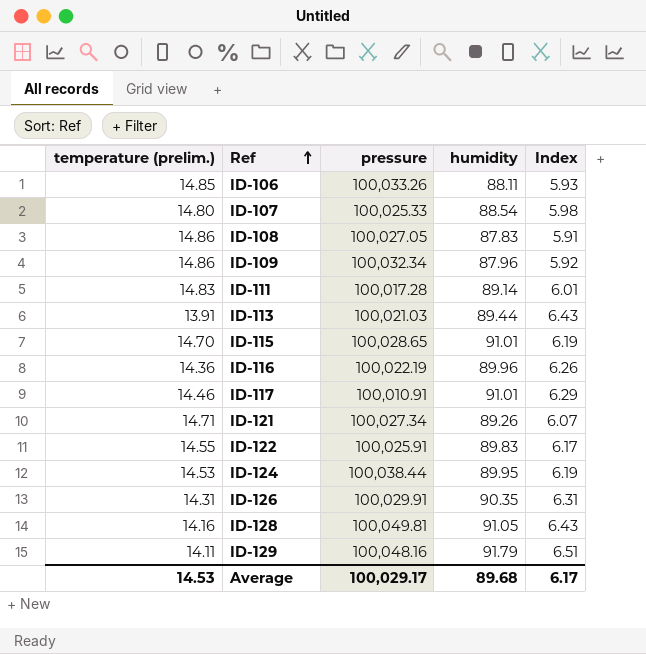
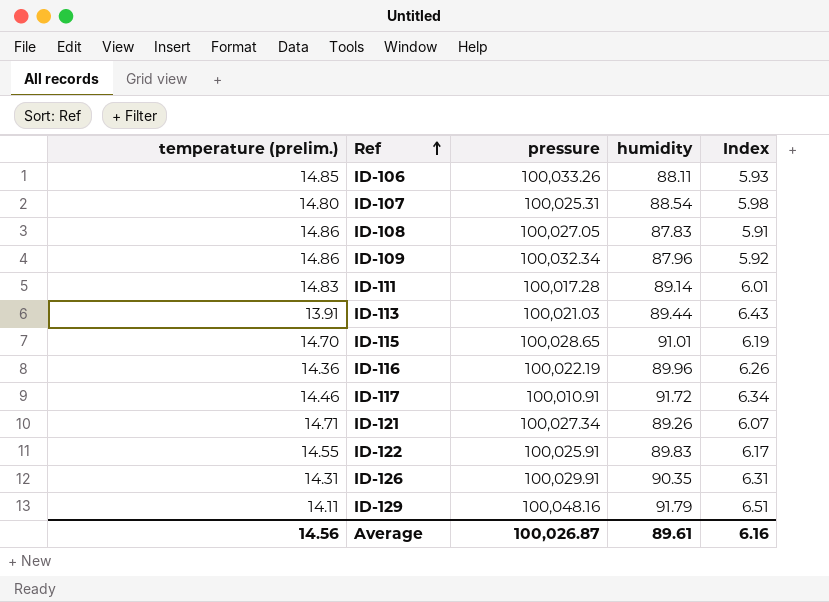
row ID-124: 14.53 | 100,038.44 | 89.95 | 6.19 -> none
row ID-128: 14.16 | 100,049.81 | 91.05 | 6.43 -> none
ID-107 | pressure: 100,025.33 -> 100,025.31
ID-117 | humidity: 91.01 -> 91.72
ID-117 | Index: 6.29 -> 6.34
Average | temperature (prelim.): 14.53 -> 14.56
Average | pressure: 100,029.17 -> 100,026.87
Average | humidity: 89.68 -> 89.61
Average | Index: 6.17 -> 6.16

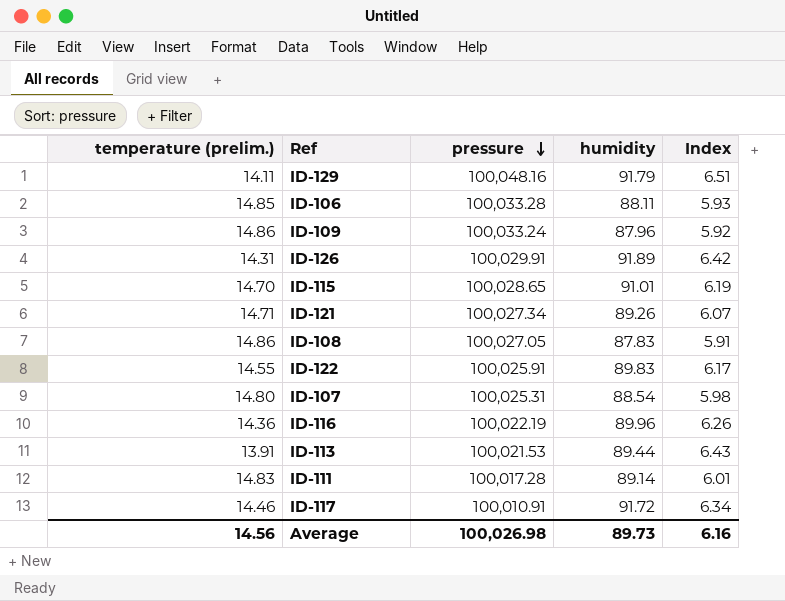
row order: Ref ascending -> pressure descending
ID-106 | pressure: 100,033.26 -> 100,033.28
ID-109 | pressure: 100,032.34 -> 100,033.24
ID-126 | humidity: 90.35 -> 91.89
ID-126 | Index: 6.31 -> 6.42
ID-113 | pressure: 100,021.03 -> 100,021.53
Average | pressure: 100,026.87 -> 100,026.98
Average | humidity: 89.61 -> 89.73

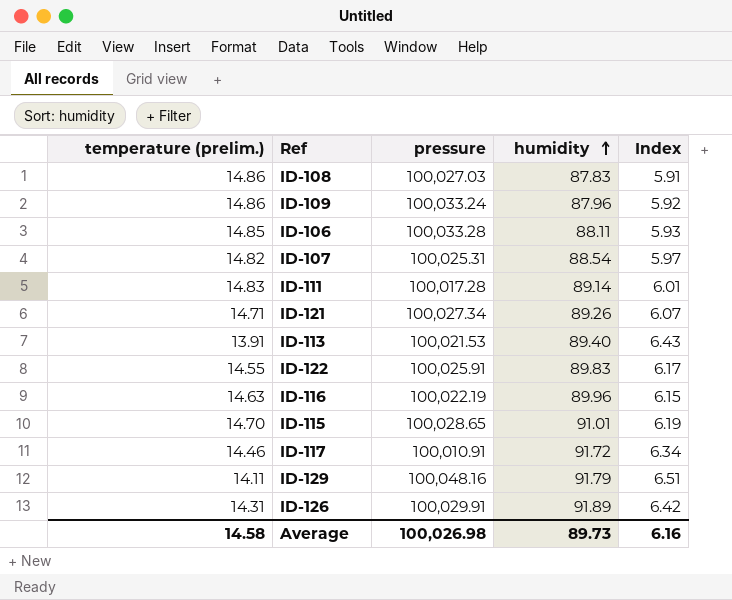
row order: pressure descending -> humidity ascending
ID-108 | pressure: 100,027.05 -> 100,027.03
ID-107 | temperature (prelim.): 14.80 -> 14.82
ID-107 | Index: 5.98 -> 5.97
ID-113 | humidity: 89.44 -> 89.40
ID-116 | temperature (prelim.): 14.36 -> 14.63
ID-116 | Index: 6.26 -> 6.15
Average | temperature (prelim.): 14.56 -> 14.58

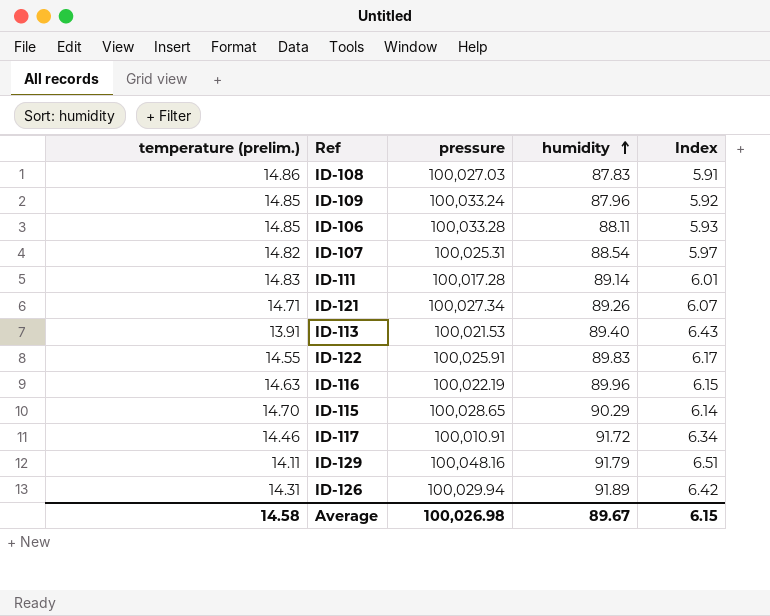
ID-109 | temperature (prelim.): 14.86 -> 14.85
ID-115 | humidity: 91.01 -> 90.29
ID-115 | Index: 6.19 -> 6.14
ID-126 | pressure: 100,029.91 -> 100,029.94
Average | humidity: 89.73 -> 89.67
Average | Index: 6.16 -> 6.15

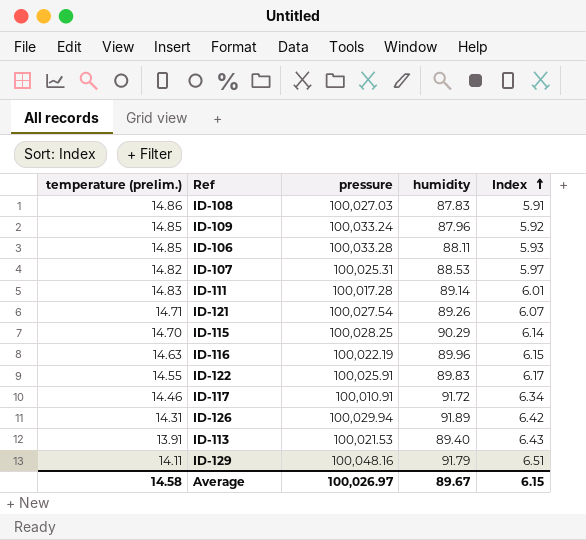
row order: humidity ascending -> Index ascending
ID-107 | humidity: 88.54 -> 88.53
ID-121 | pressure: 100,027.34 -> 100,027.54
ID-115 | pressure: 100,028.65 -> 100,028.25
Average | pressure: 100,026.98 -> 100,026.97

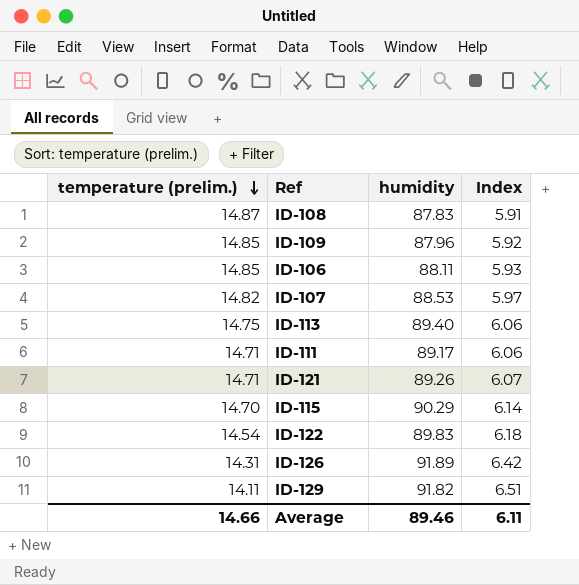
row order: Index ascending -> temperature (prelim.) descending
column pressure | position: 3 -> none
row ID-116: 14.63 | 100,022.19 | 89.96 | 6.15 -> none
row ID-117: 14.46 | 100,010.91 | 91.72 | 6.34 -> none
ID-108 | temperature (prelim.): 14.86 -> 14.87
ID-113 | temperature (prelim.): 13.91 -> 14.75
ID-113 | Index: 6.43 -> 6.06
ID-111 | temperature (prelim.): 14.83 -> 14.71
ID-111 | humidity: 89.14 -> 89.17
ID-111 | Index: 6.01 -> 6.06
ID-122 | temperature (prelim.): 14.55 -> 14.54
ID-122 | Index: 6.17 -> 6.18
ID-129 | humidity: 91.79 -> 91.82
Average | temperature (prelim.): 14.58 -> 14.66
Average | humidity: 89.67 -> 89.46
Average | Index: 6.15 -> 6.11

